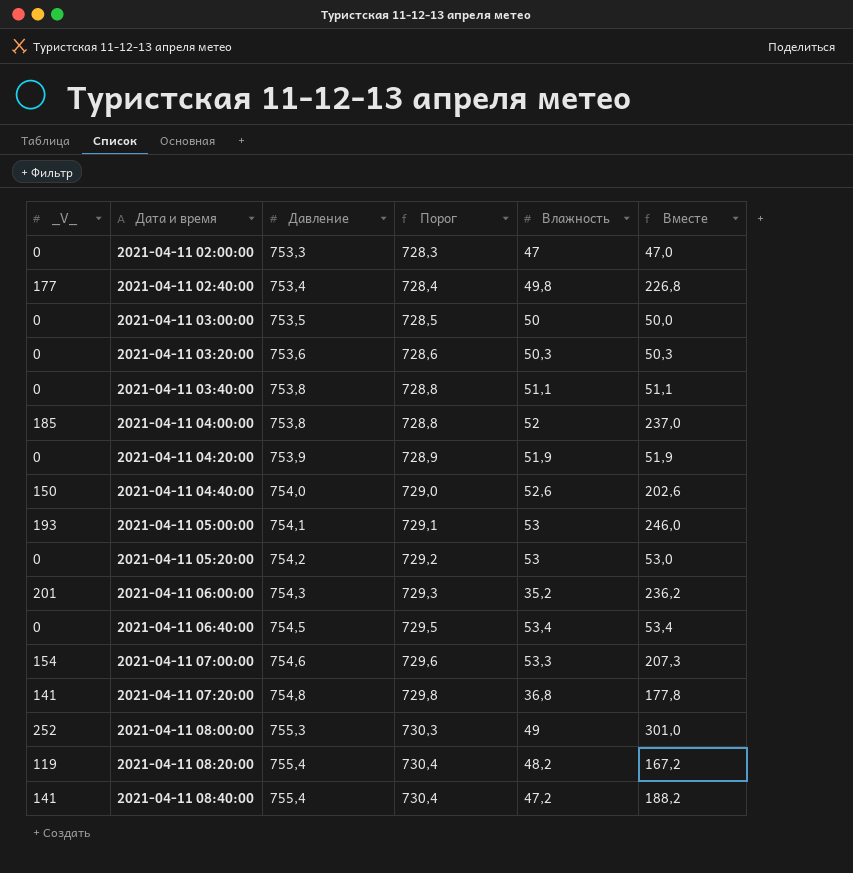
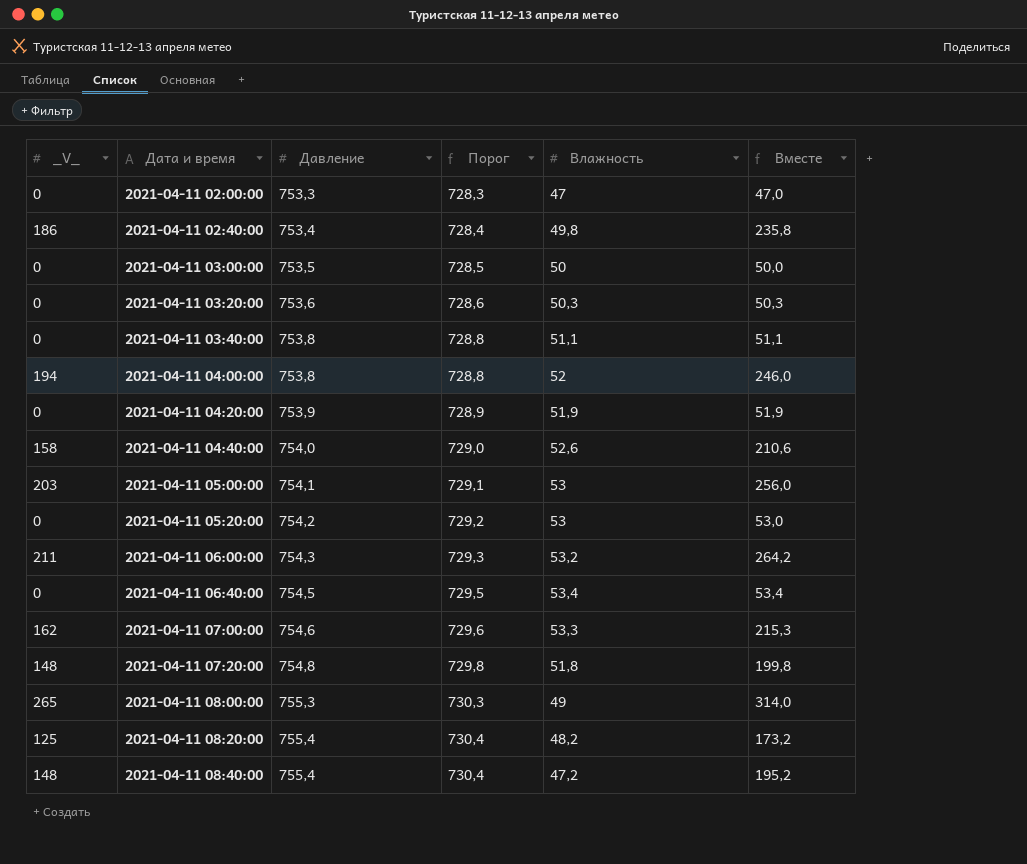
2021-04-11 02:40:00 | _V_: 177 -> 186
2021-04-11 02:40:00 | Вместе: 226,8 -> 235,8
2021-04-11 04:00:00 | _V_: 185 -> 194
2021-04-11 04:00:00 | Вместе: 237,0 -> 246,0
2021-04-11 04:40:00 | _V_: 150 -> 158
2021-04-11 04:40:00 | Вместе: 202,6 -> 210,6
2021-04-11 05:00:00 | _V_: 193 -> 203
2021-04-11 05:00:00 | Вместе: 246,0 -> 256,0
2021-04-11 06:00:00 | _V_: 201 -> 211
2021-04-11 06:00:00 | Влажность: 35,2 -> 53,2
2021-04-11 06:00:00 | Вместе: 236,2 -> 264,2
2021-04-11 07:00:00 | _V_: 154 -> 162
2021-04-11 07:00:00 | Вместе: 207,3 -> 215,3
2021-04-11 07:20:00 | _V_: 141 -> 148
2021-04-11 07:20:00 | Влажность: 36,8 -> 51,8
2021-04-11 07:20:00 | Вместе: 177,8 -> 199,8
2021-04-11 08:00:00 | _V_: 252 -> 265
2021-04-11 08:00:00 | Вместе: 301,0 -> 314,0
2021-04-11 08:20:00 | _V_: 119 -> 125
2021-04-11 08:20:00 | Вместе: 167,2 -> 173,2
2021-04-11 08:40:00 | _V_: 141 -> 148
2021-04-11 08:40:00 | Вместе: 188,2 -> 195,2

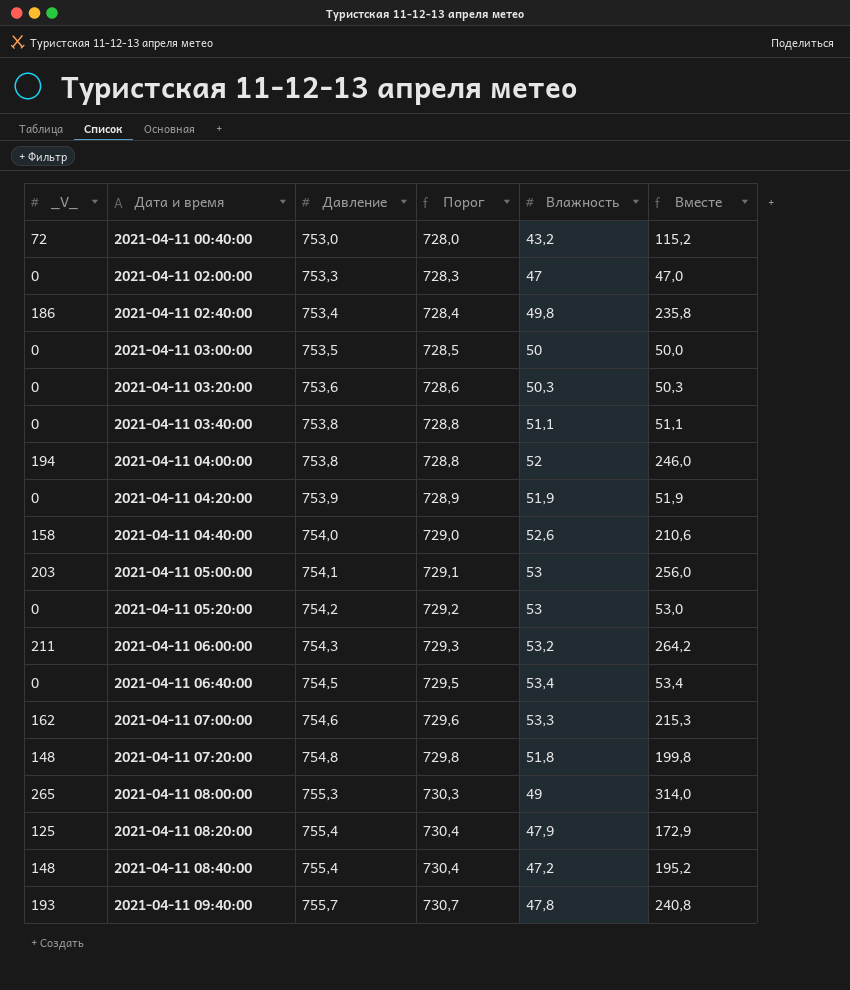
row 2021-04-11 00:40:00: none -> 72 | 753,0 | 728,0 | 43,2 | 115,2
2021-04-11 08:20:00 | Влажность: 48,2 -> 47,9
2021-04-11 08:20:00 | Вместе: 173,2 -> 172,9
row 2021-04-11 09:40:00: none -> 193 | 755,7 | 730,7 | 47,8 | 240,8

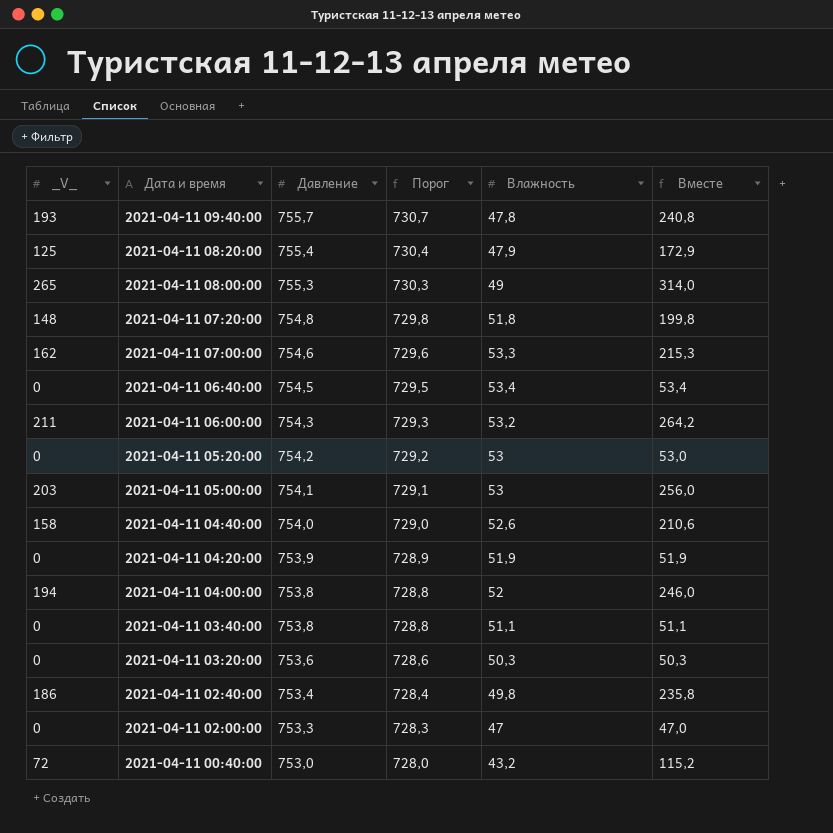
row order: Дата и время ascending -> Дата и время descending
row 2021-04-11 03:00:00: 0 | 753,5 | 728,5 | 50 | 50,0 -> none
row 2021-04-11 08:40:00: 148 | 755,4 | 730,4 | 47,2 | 195,2 -> none

